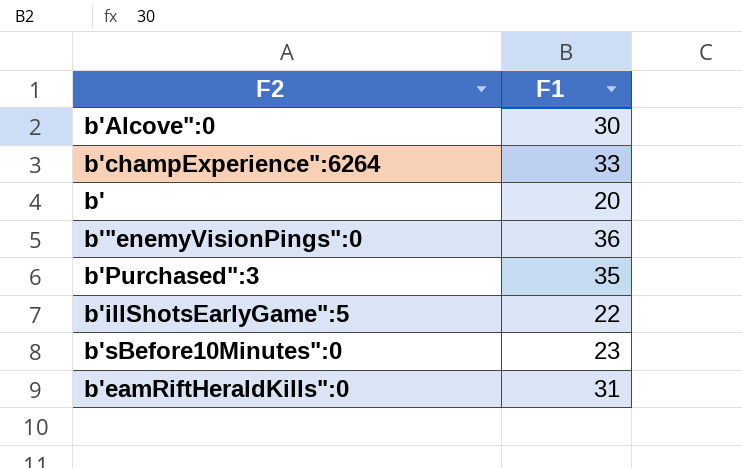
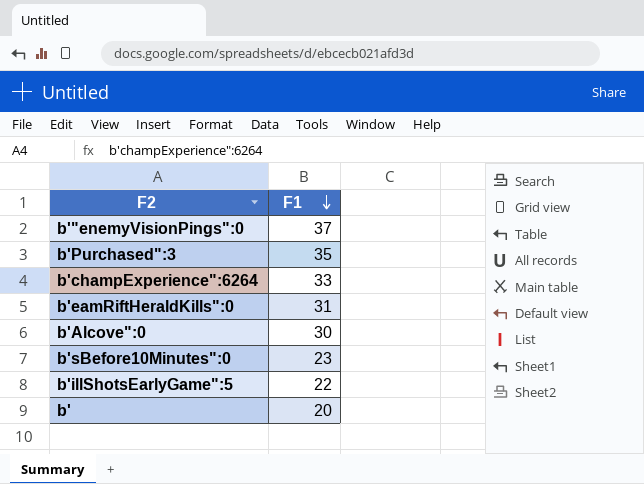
row order: none -> F1 descending
b'"enemyVisionPings":0 | F1: 36 -> 37

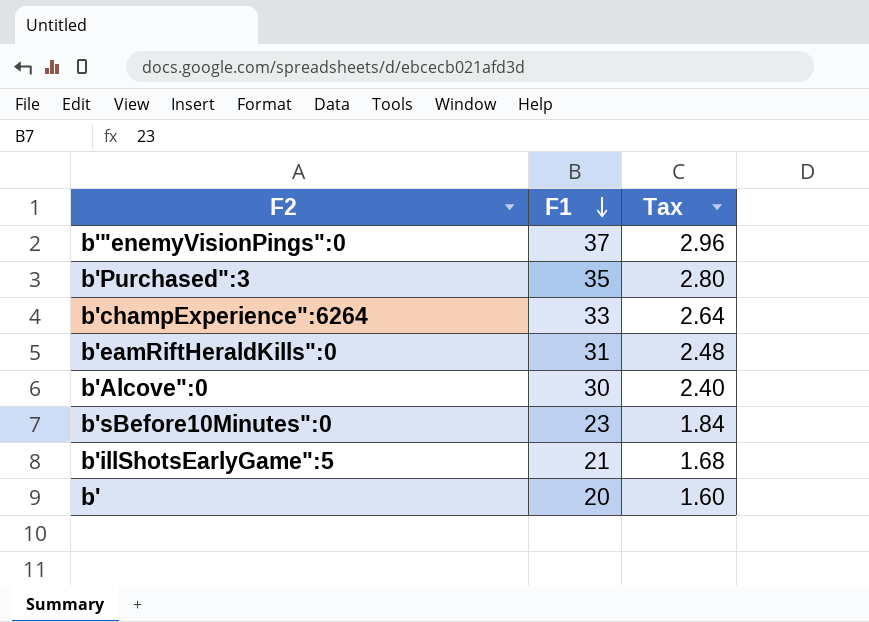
column Tax | formula: none -> [F1] * 0.08
b'illShotsEarlyGame":5 | F1: 22 -> 21

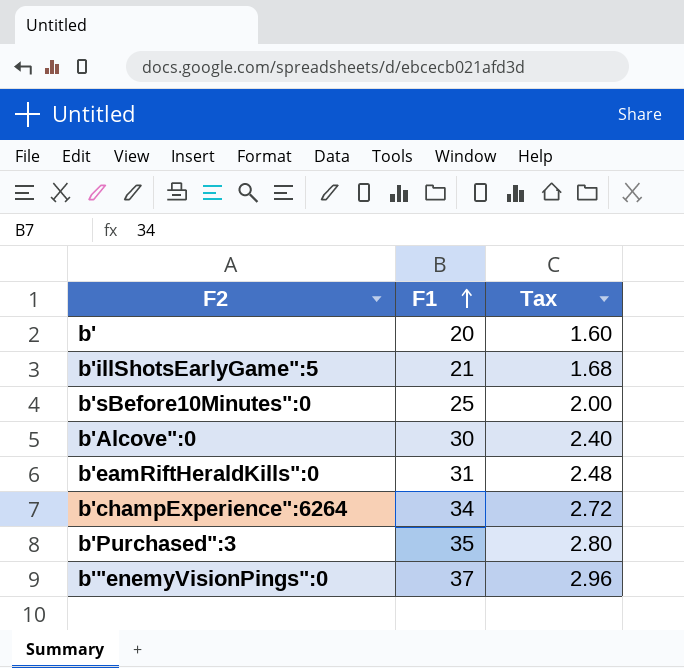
row order: F1 descending -> F1 ascending
b'sBefore10Minutes":0 | F1: 23 -> 25
b'sBefore10Minutes":0 | Tax: 1.84 -> 2.00
b'champExperience":6264 | F1: 33 -> 34
b'champExperience":6264 | Tax: 2.64 -> 2.72

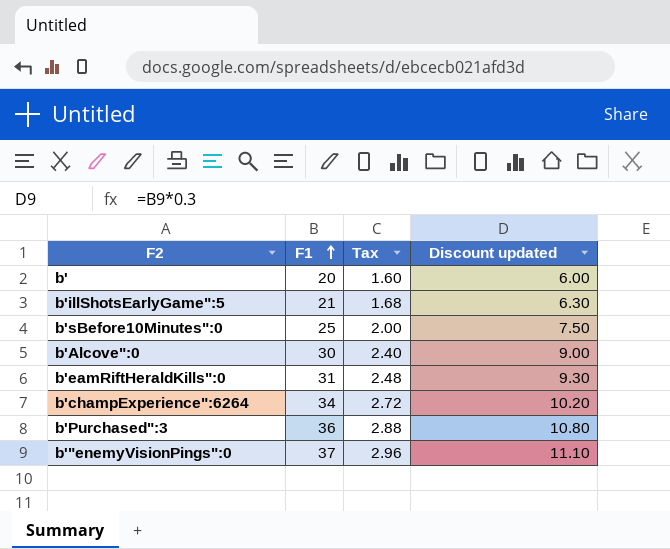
column Discount updated | formula: none -> [F1] * 0.3
b'Purchased":3 | F1: 35 -> 36
b'Purchased":3 | Tax: 2.80 -> 2.88

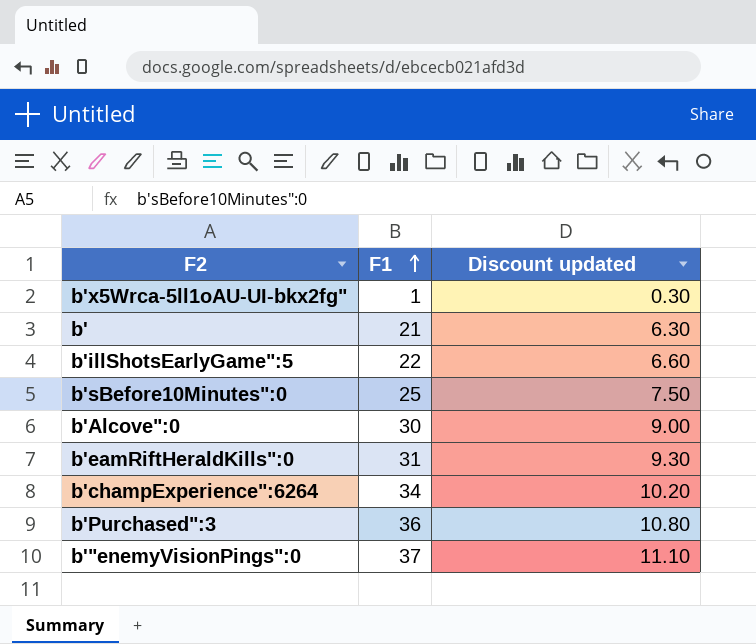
column Tax | formula: [F1] * 0.08 -> none
row b'x5Wrca-5ll1oAU-UI-bkx2fg": none -> 1 | 0.30
b' | F1: 20 -> 21
b' | Discount updated: 6.00 -> 6.30
b'illShotsEarlyGame":5 | F1: 21 -> 22
b'illShotsEarlyGame":5 | Discount updated: 6.30 -> 6.60

